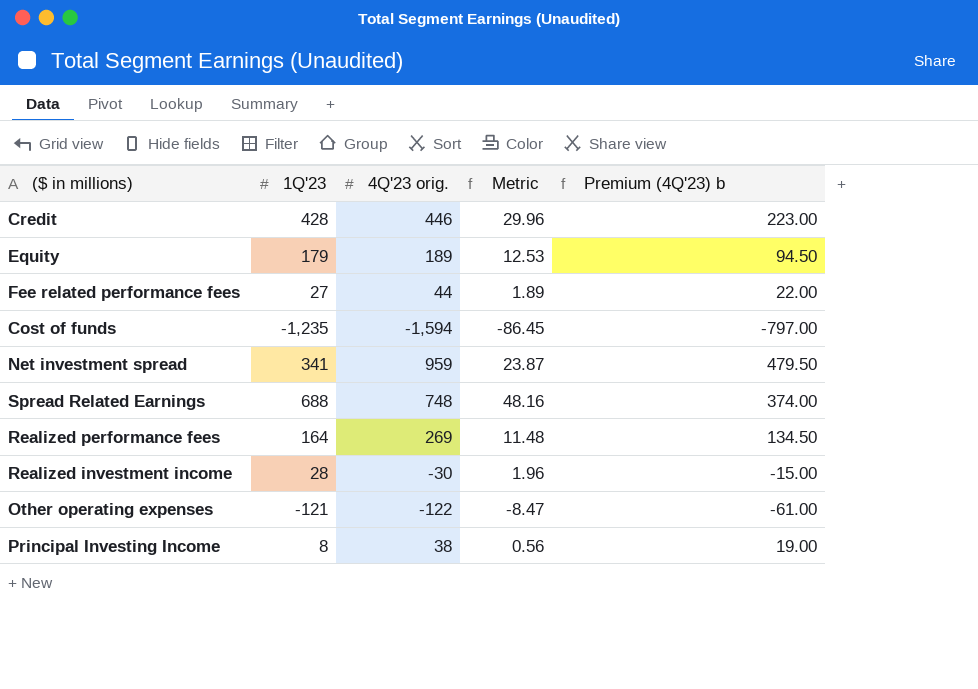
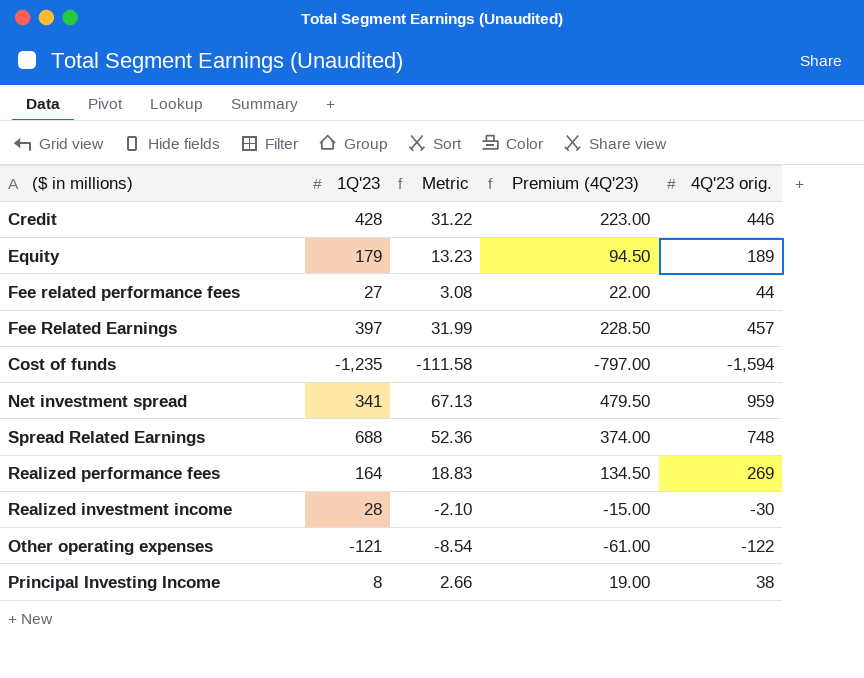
column Metric | formula: [1Q'23] * 0.07 -> [4Q'23 orig.] * 0.07
column name: Premium (4Q'23) b -> Premium (4Q'23)
column 4Q'23 orig. | position: 3 -> 5
row Fee Related Earnings: none -> 397 | 31.99 | 228.50 | 457

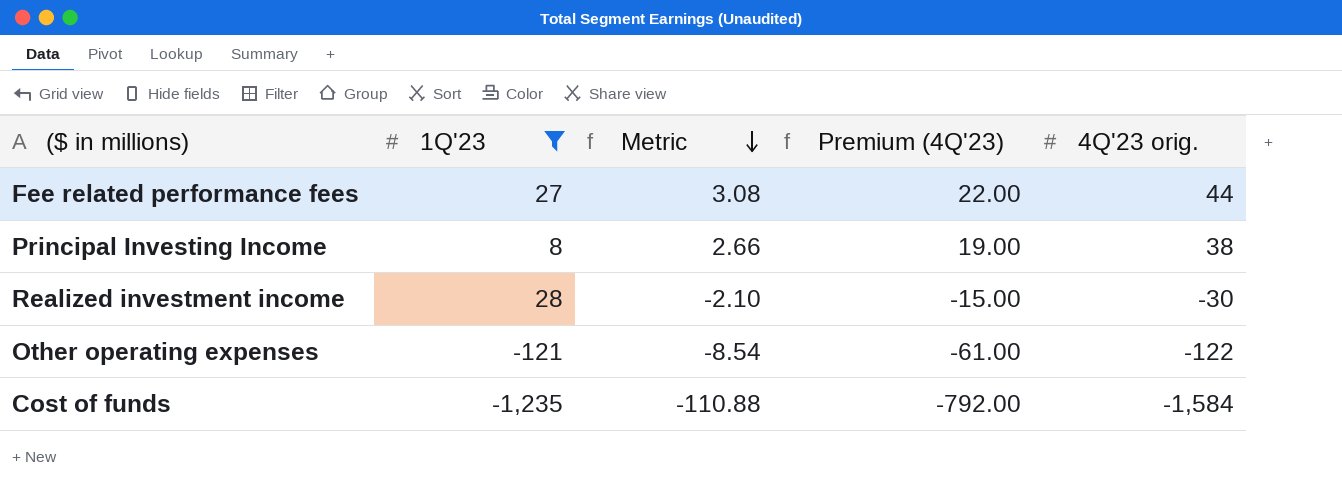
filter: none -> 1Q'23 <= 28
row order: none -> Metric descending
Cost of funds | Metric: -111.58 -> -110.88
Cost of funds | Premium (4Q'23): -797.00 -> -792.00
Cost of funds | 4Q'23 orig.: -1,594 -> -1,584

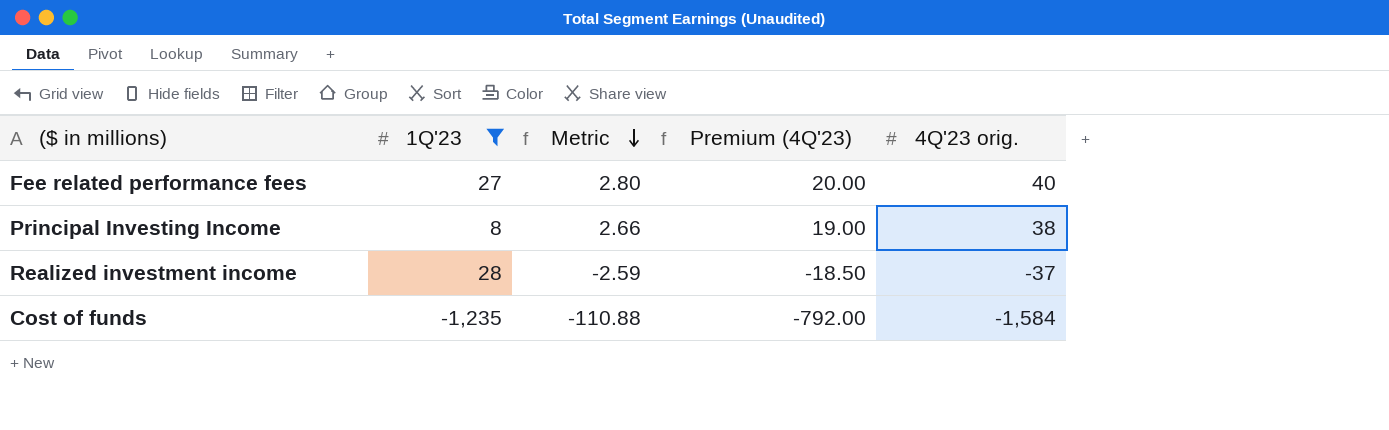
row Other operating expenses: -121 | -8.54 | -61.00 | -122 -> none
Fee related performance fees | Metric: 3.08 -> 2.80
Fee related performance fees | Premium (4Q'23): 22.00 -> 20.00
Fee related performance fees | 4Q'23 orig.: 44 -> 40
Realized investment income | Metric: -2.10 -> -2.59
Realized investment income | Premium (4Q'23): -15.00 -> -18.50
Realized investment income | 4Q'23 orig.: -30 -> -37

